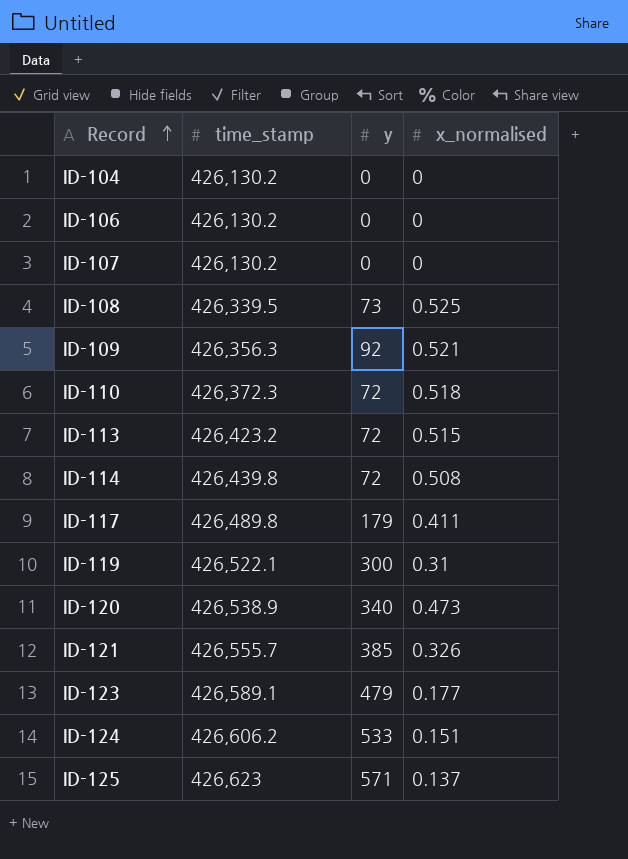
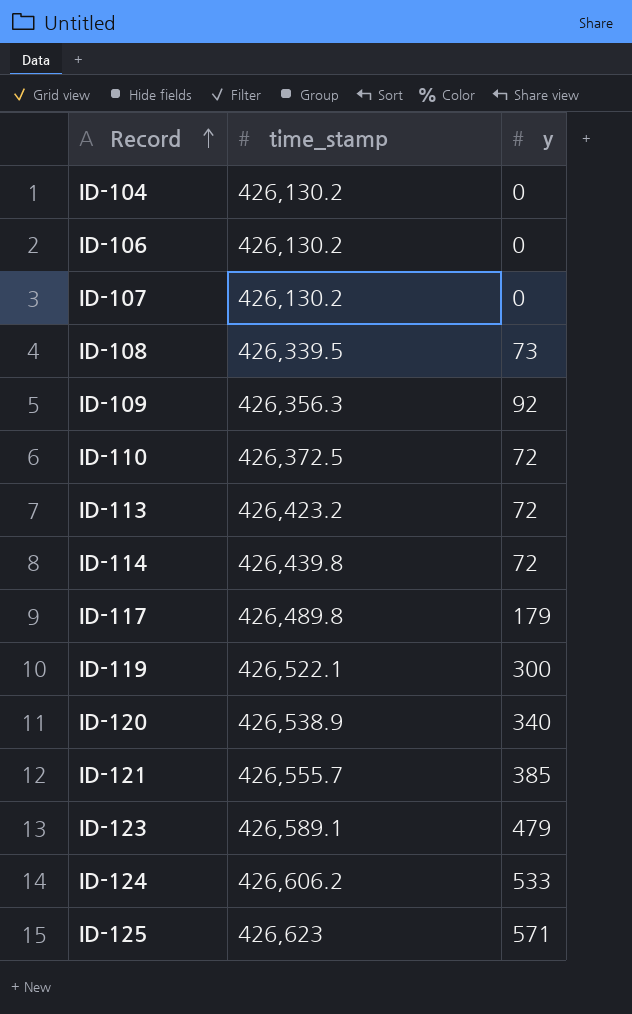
column x_normalised | position: 4 -> none
ID-110 | time_stamp: 426,372.3 -> 426,372.5

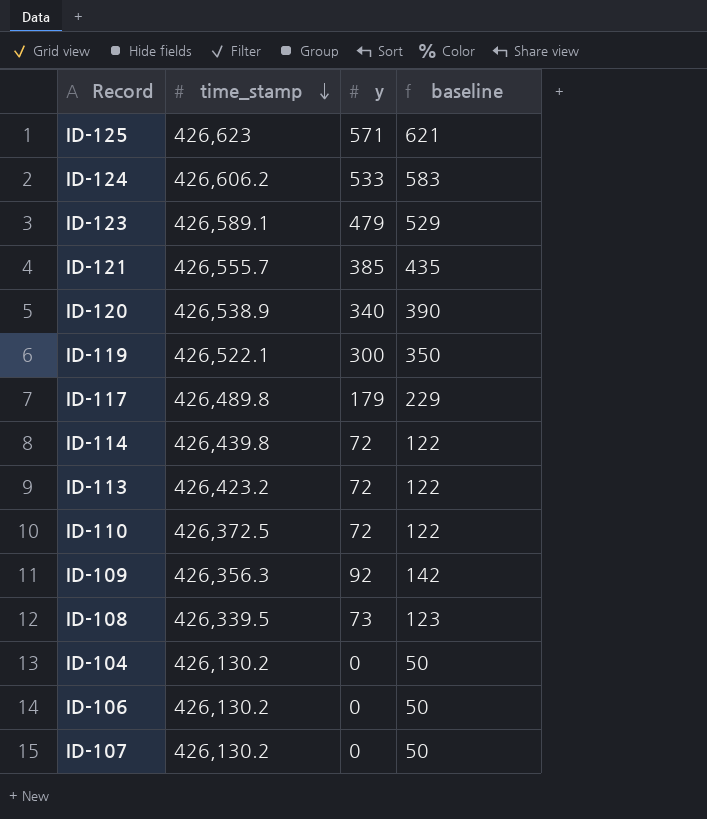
row order: Record ascending -> time_stamp descending
column baseline | formula: none -> [y] + 50

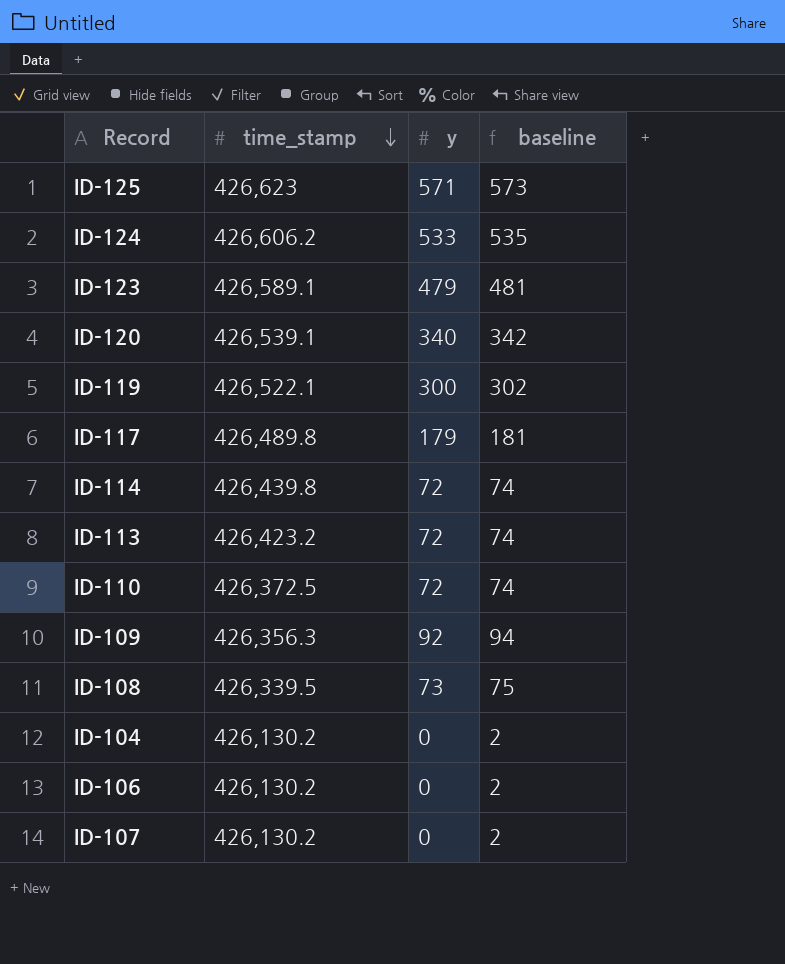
column baseline | formula: [y] + 50 -> [y] + 2
row ID-121: 426,555.7 | 385 | 435 -> none
ID-120 | time_stamp: 426,538.9 -> 426,539.1

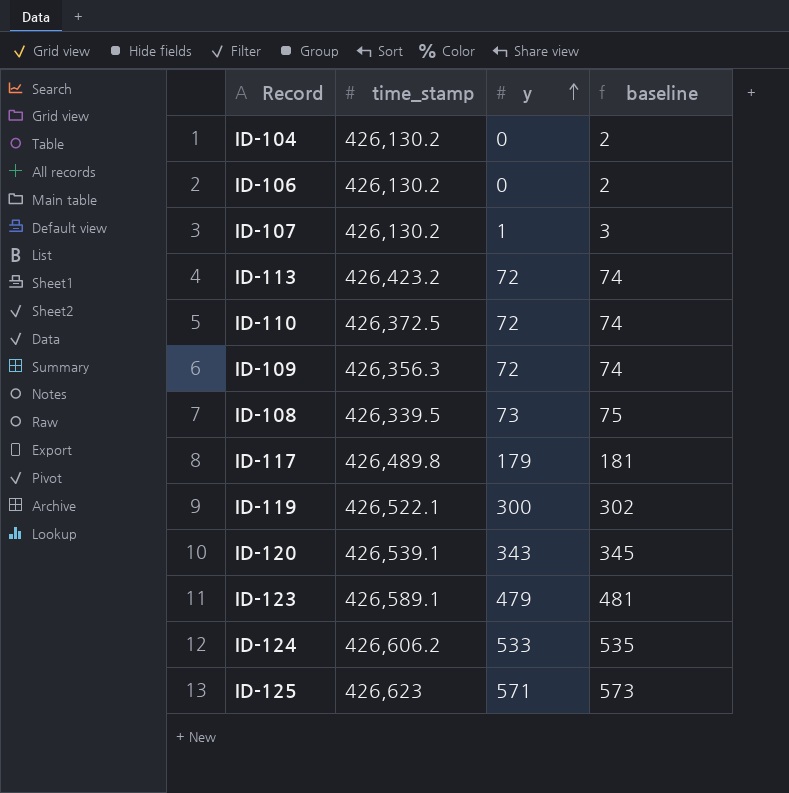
row order: time_stamp descending -> y ascending
row ID-114: 426,439.8 | 72 | 74 -> none
ID-107 | y: 0 -> 1
ID-107 | baseline: 2 -> 3
ID-109 | y: 92 -> 72
ID-109 | baseline: 94 -> 74
ID-120 | y: 340 -> 343
ID-120 | baseline: 342 -> 345

